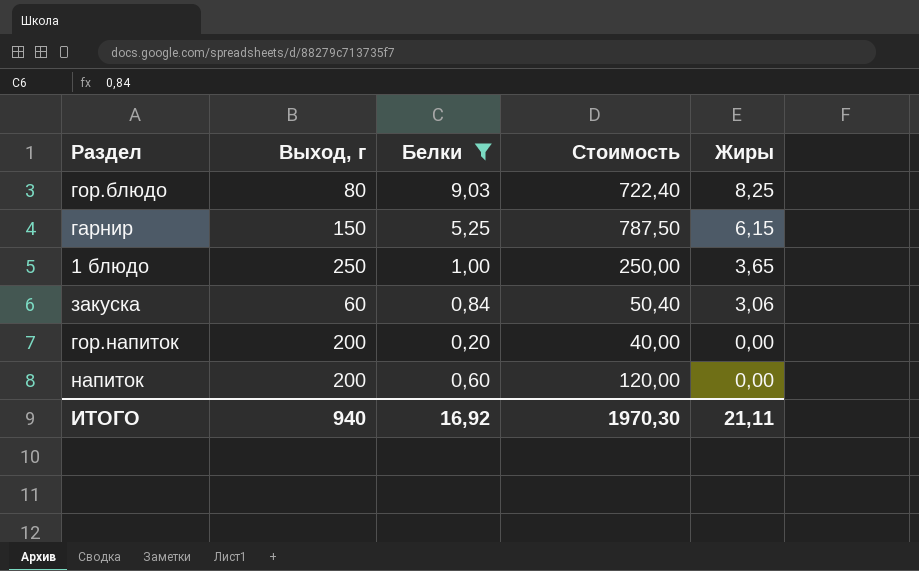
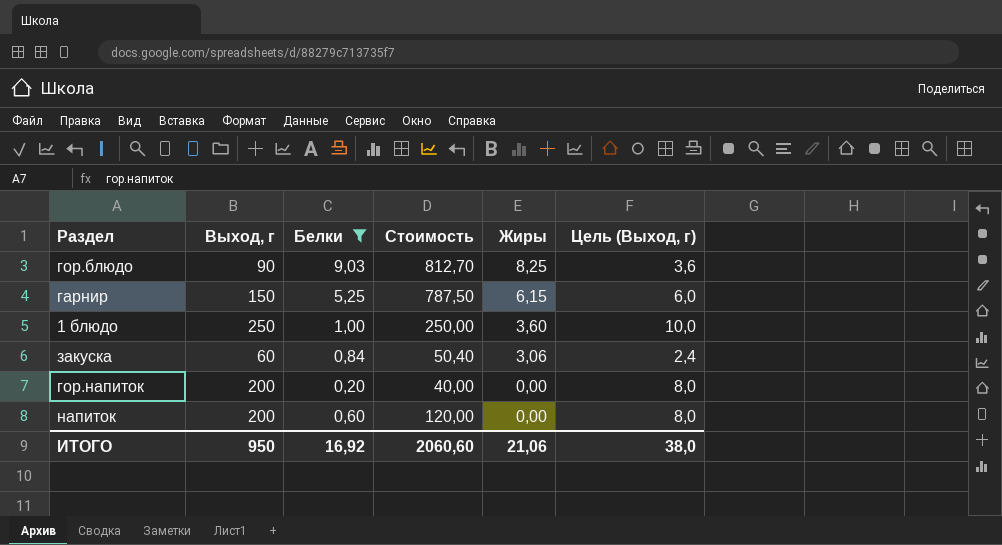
column Цель (Выход, г) | formula: none -> [Выход, г] * 0,04
гор.блюдо | Выход, г: 80 -> 90
гор.блюдо | Стоимость: 722,40 -> 812,70
1 блюдо | Жиры: 3,65 -> 3,60
ИТОГО | Выход, г: 940 -> 950
ИТОГО | Стоимость: 1970,30 -> 2060,60
ИТОГО | Жиры: 21,11 -> 21,06

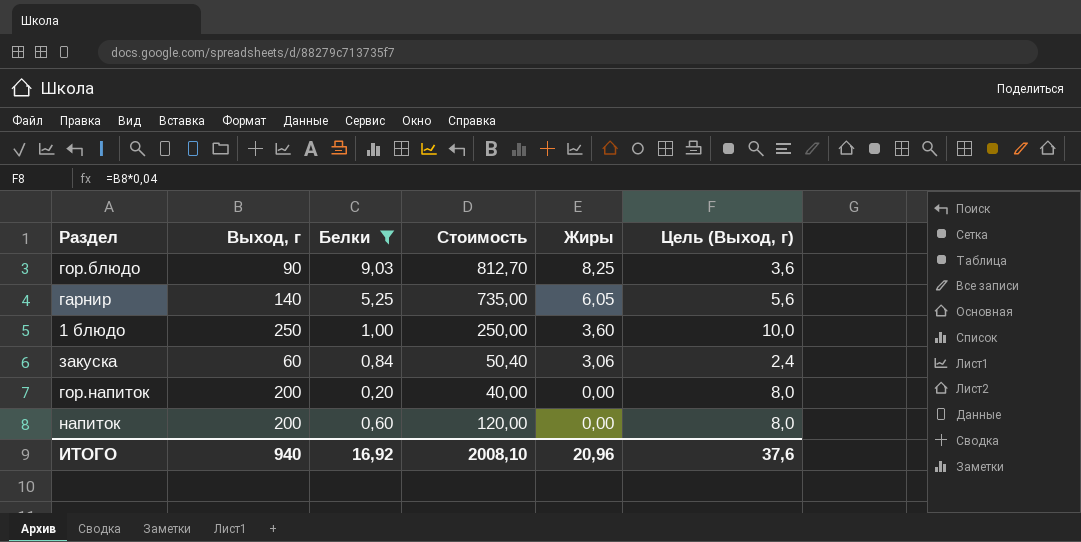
гарнир | Выход, г: 150 -> 140
гарнир | Стоимость: 787,50 -> 735,00
гарнир | Жиры: 6,15 -> 6,05
гарнир | Цель (Выход, г): 6,0 -> 5,6
ИТОГО | Выход, г: 950 -> 940
ИТОГО | Стоимость: 2060,60 -> 2008,10
ИТОГО | Жиры: 21,06 -> 20,96
ИТОГО | Цель (Выход, г): 38,0 -> 37,6

